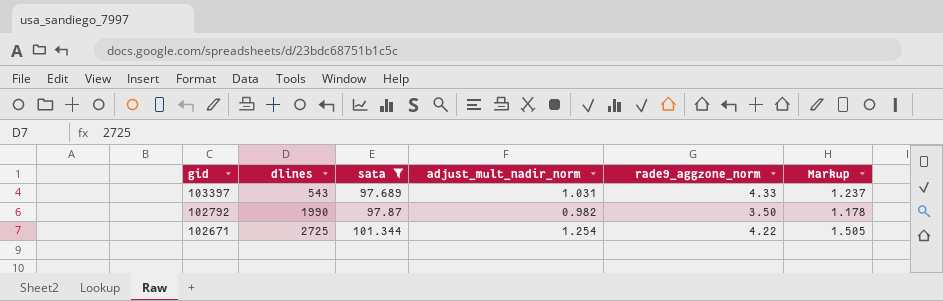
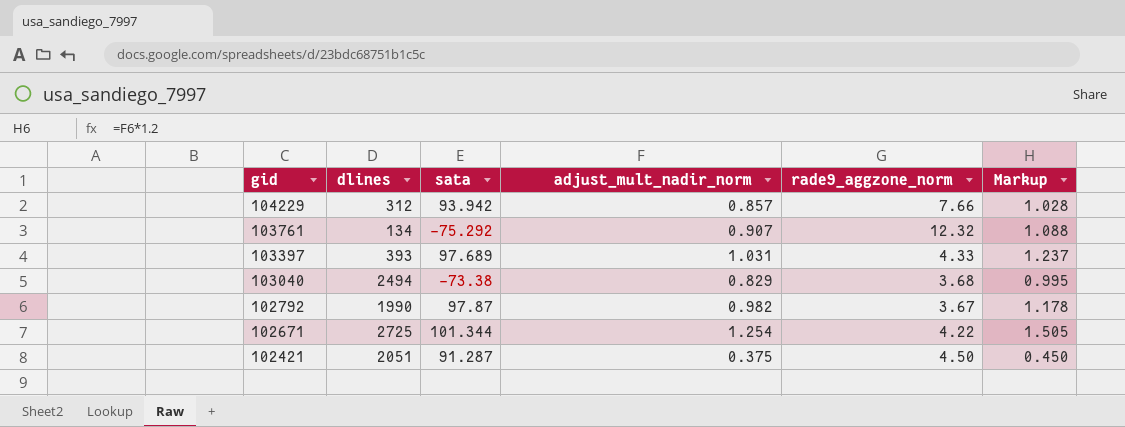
filter: sata >= 97.689 -> none
103397 | dlines: 543 -> 393
102792 | rade9_aggzone_norm: 3.50 -> 3.67

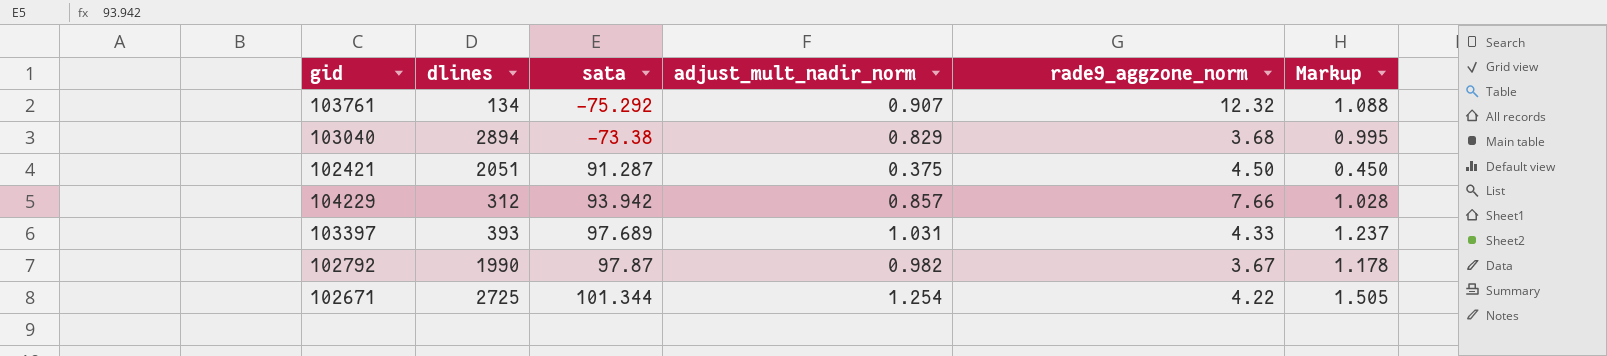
row order: gid descending -> sata ascending
103040 | dlines: 2494 -> 2894

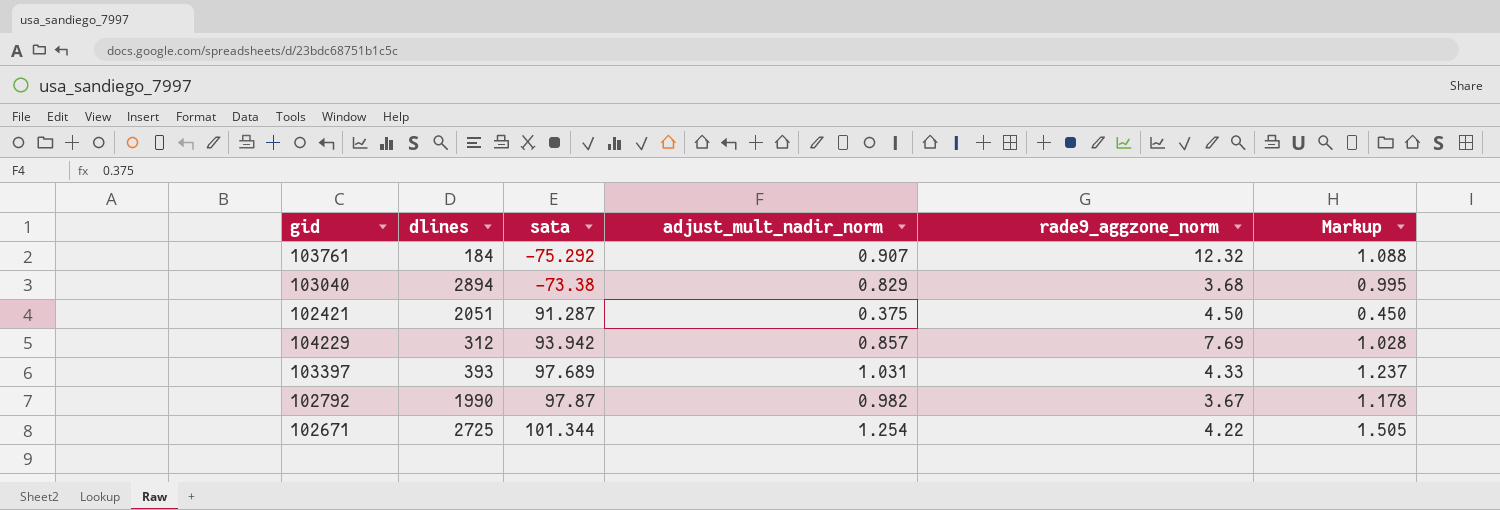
103761 | dlines: 134 -> 184
104229 | rade9_aggzone_norm: 7.66 -> 7.69

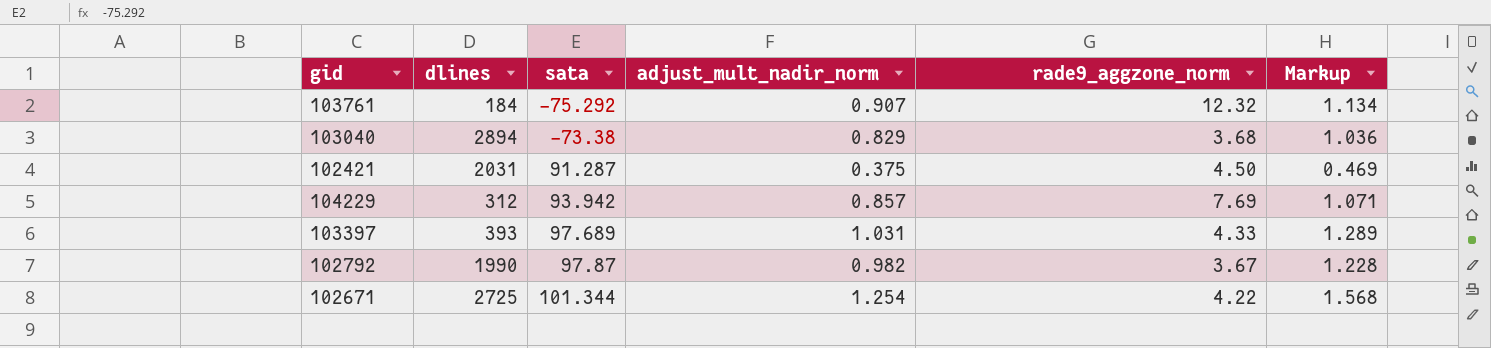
column Markup | formula: [adjust_mult_nadir_norm] * 1.2 -> [adjust_mult_nadir_norm] * 1.25
102421 | dlines: 2051 -> 2031

